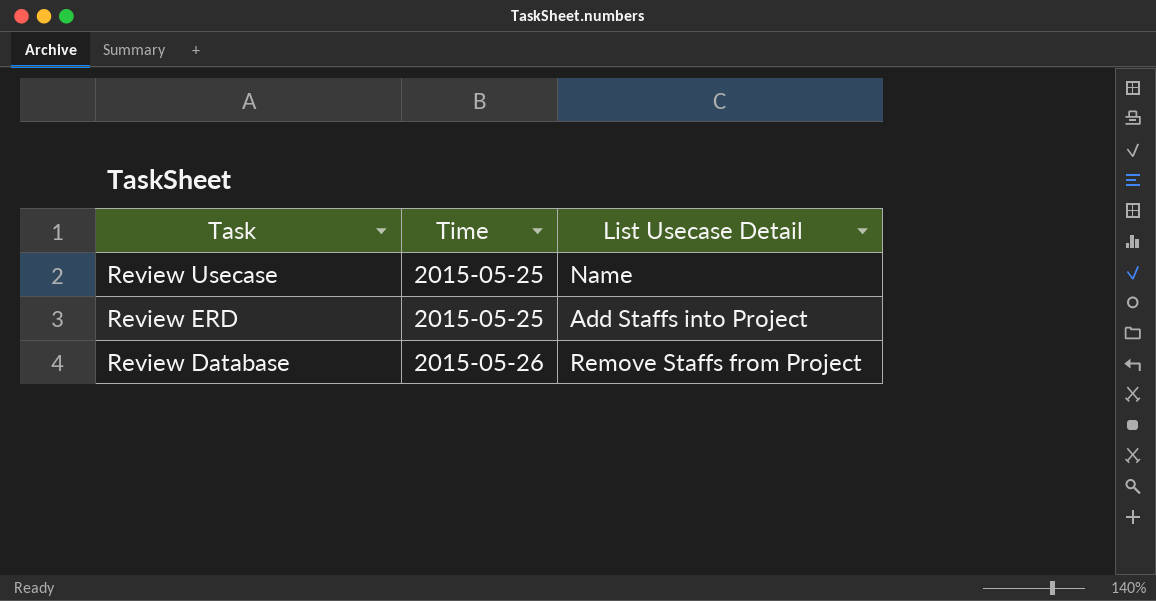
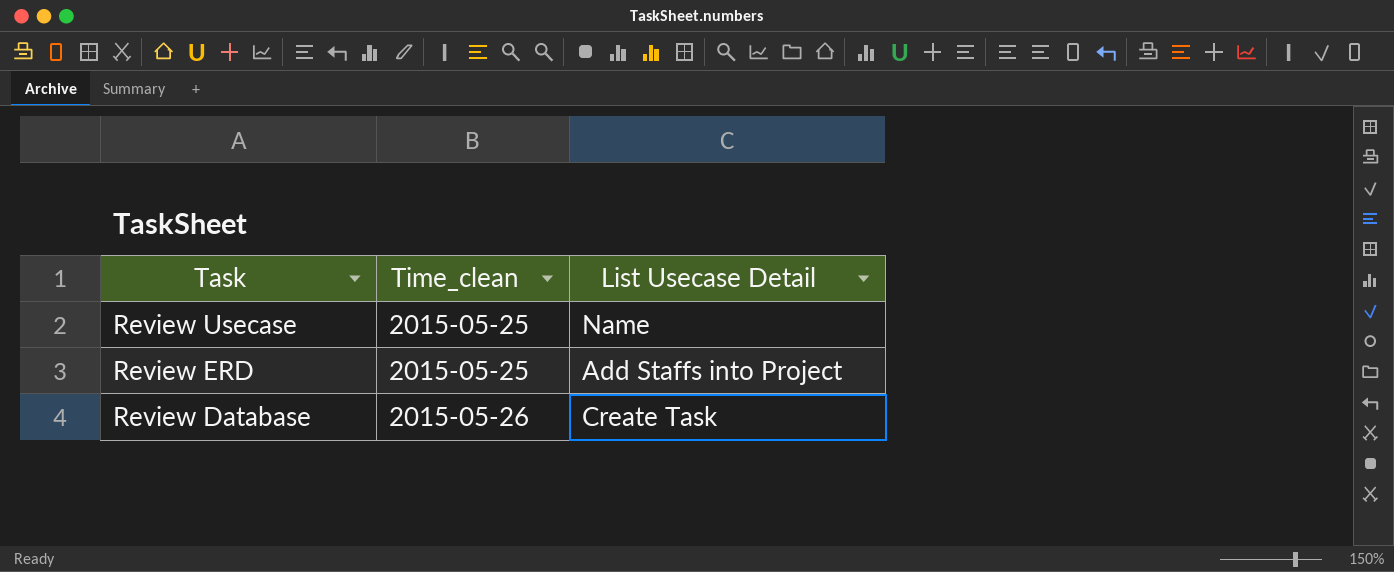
column name: Time -> Time_clean
Review Database | List Usecase Detail: Remove Staffs from Project -> Create Task

